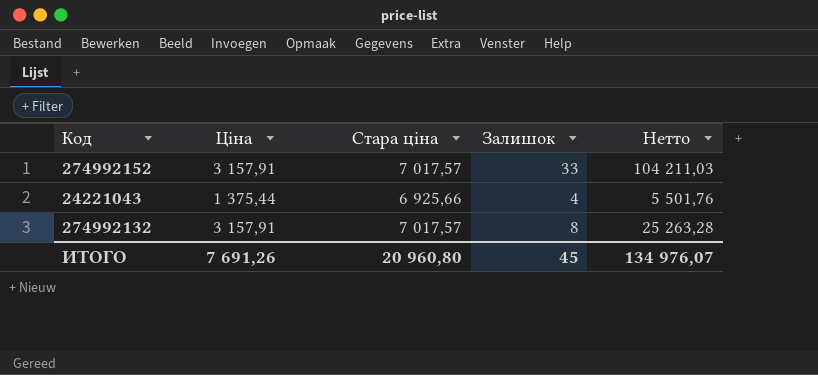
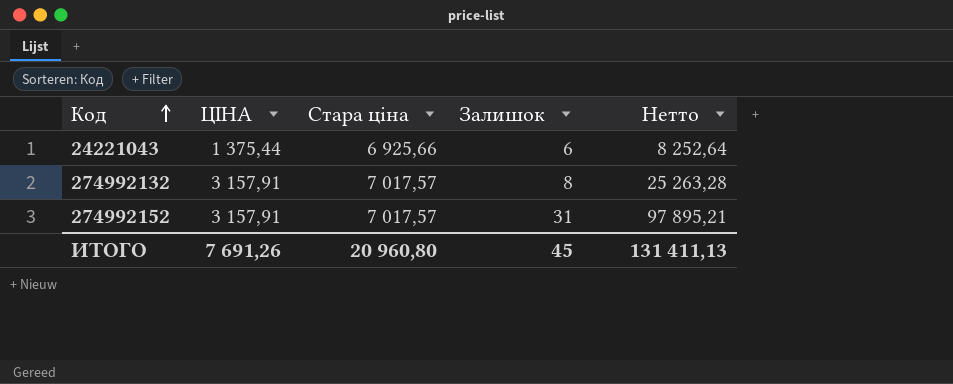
row order: none -> Код ascending
column name: Ціна -> ЦІНА
24221043 | Залишок: 4 -> 6
24221043 | Нетто: 5 501,76 -> 8 252,64
274992152 | Залишок: 33 -> 31
274992152 | Нетто: 104 211,03 -> 97 895,21
ИТОГО | Нетто: 134 976,07 -> 131 411,13

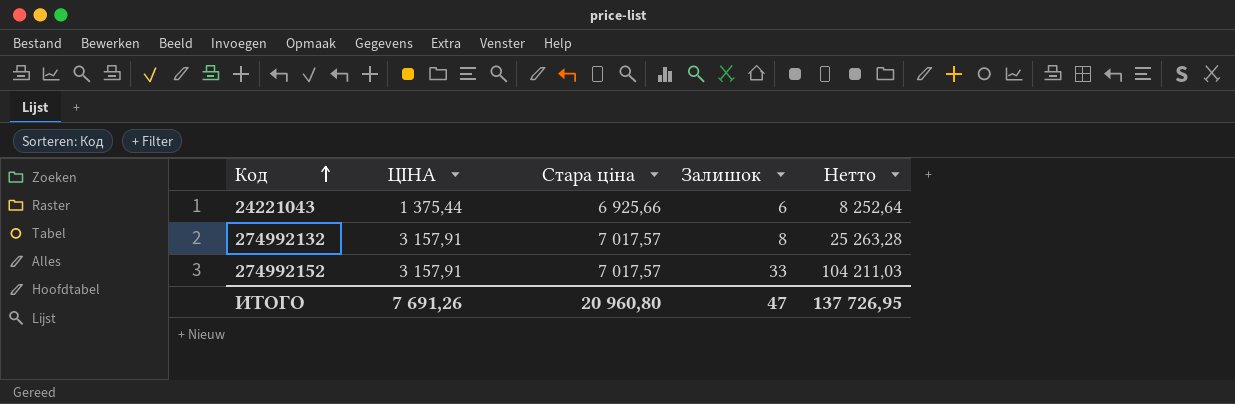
274992152 | Залишок: 31 -> 33
274992152 | Нетто: 97 895,21 -> 104 211,03
ИТОГО | Залишок: 45 -> 47
ИТОГО | Нетто: 131 411,13 -> 137 726,95

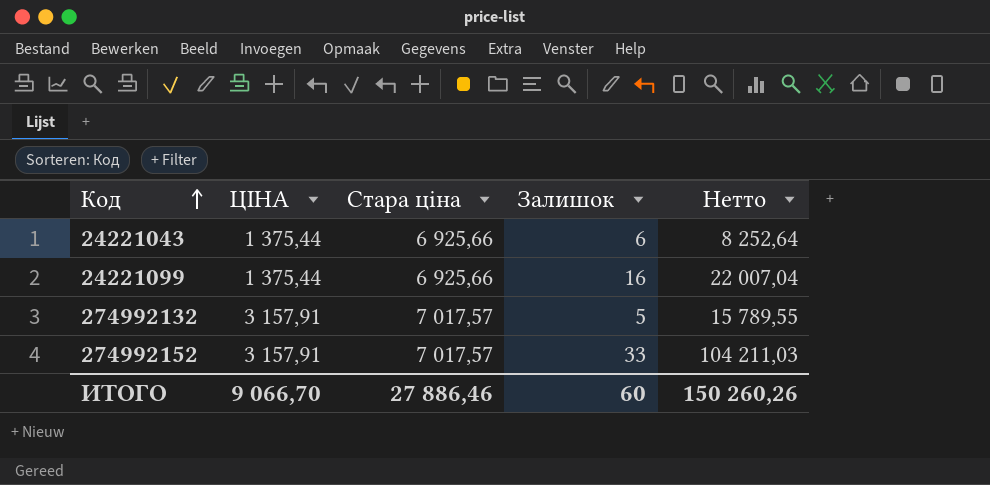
row 24221099: none -> 1 375,44 | 6 925,66 | 16 | 22 007,04
274992132 | Залишок: 8 -> 5
274992132 | Нетто: 25 263,28 -> 15 789,55
ИТОГО | ЦІНА: 7 691,26 -> 9 066,70
ИТОГО | Стара ціна: 20 960,80 -> 27 886,46
ИТОГО | Залишок: 47 -> 60
ИТОГО | Нетто: 137 726,95 -> 150 260,26

